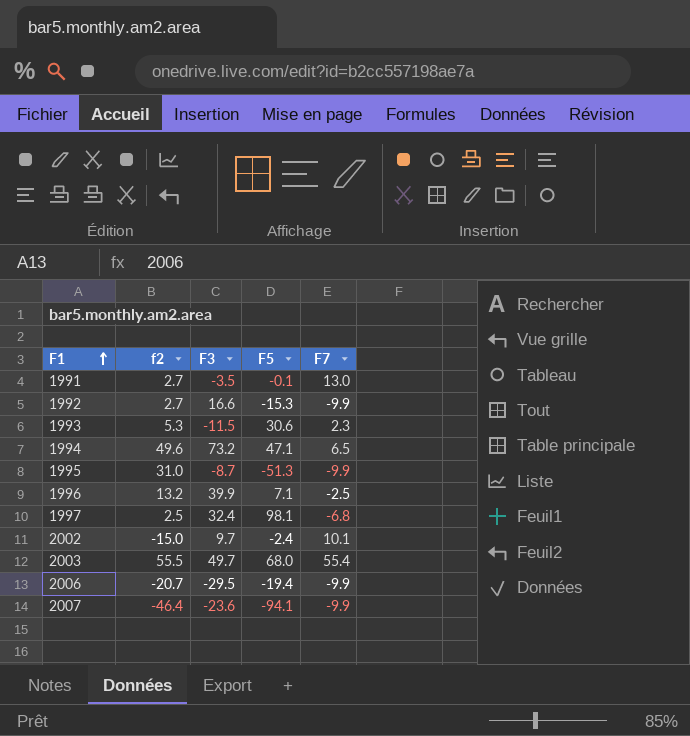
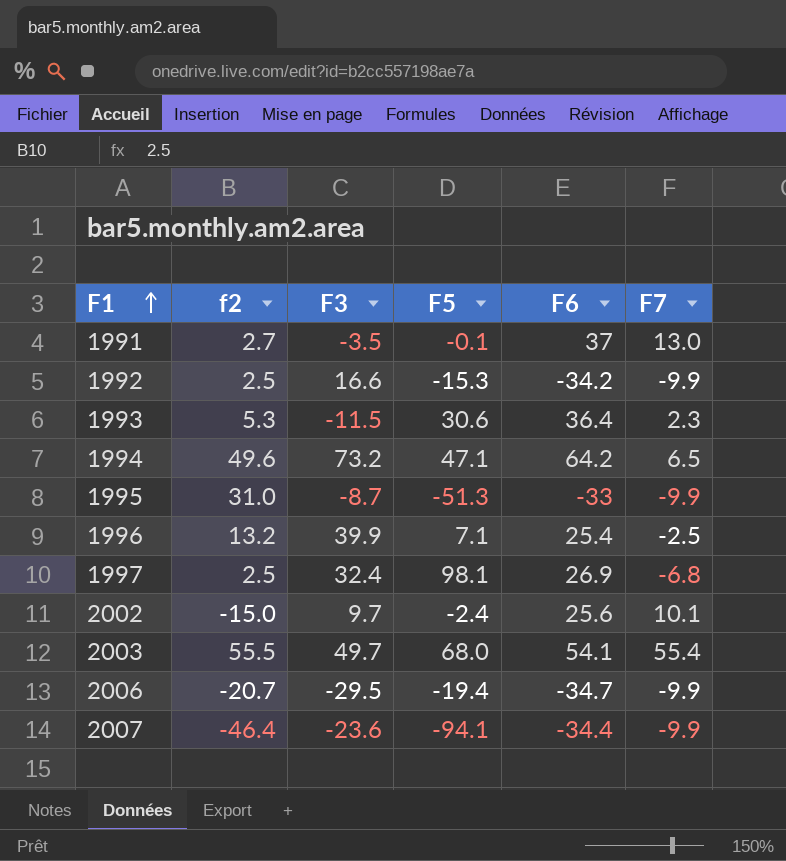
column F6 | position: none -> 5
1992 | f2: 2.7 -> 2.5

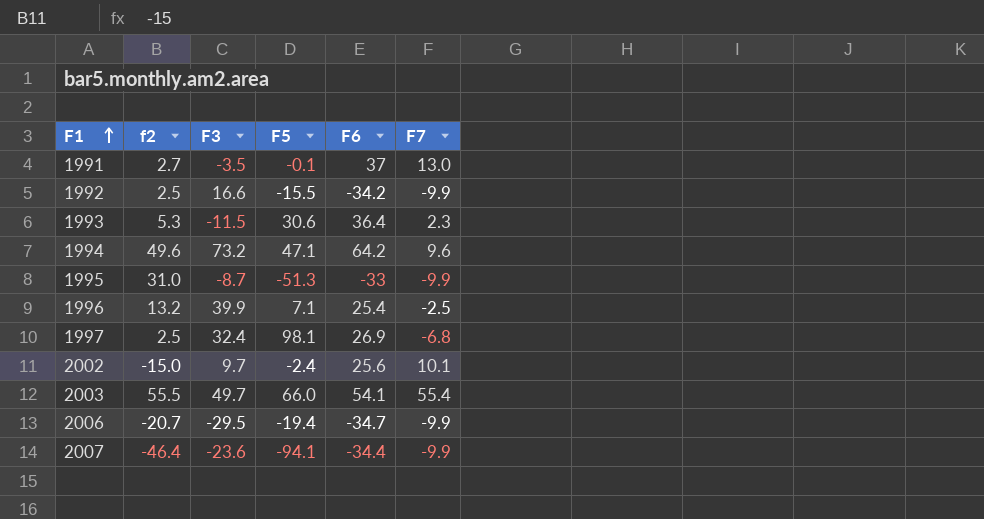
1992 | F5: -15.3 -> -15.5
1994 | F7: 6.5 -> 9.6
2003 | F5: 68.0 -> 66.0

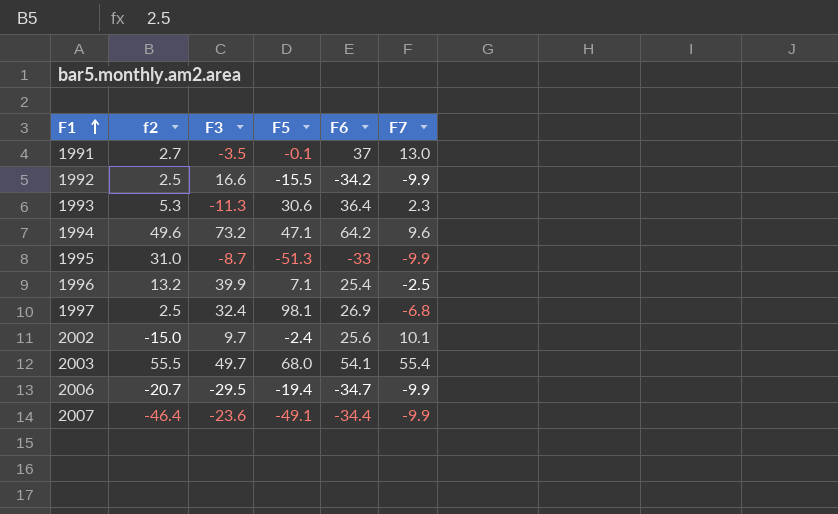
1993 | F3: -11.5 -> -11.3
2003 | F5: 66.0 -> 68.0
2007 | F5: -94.1 -> -49.1

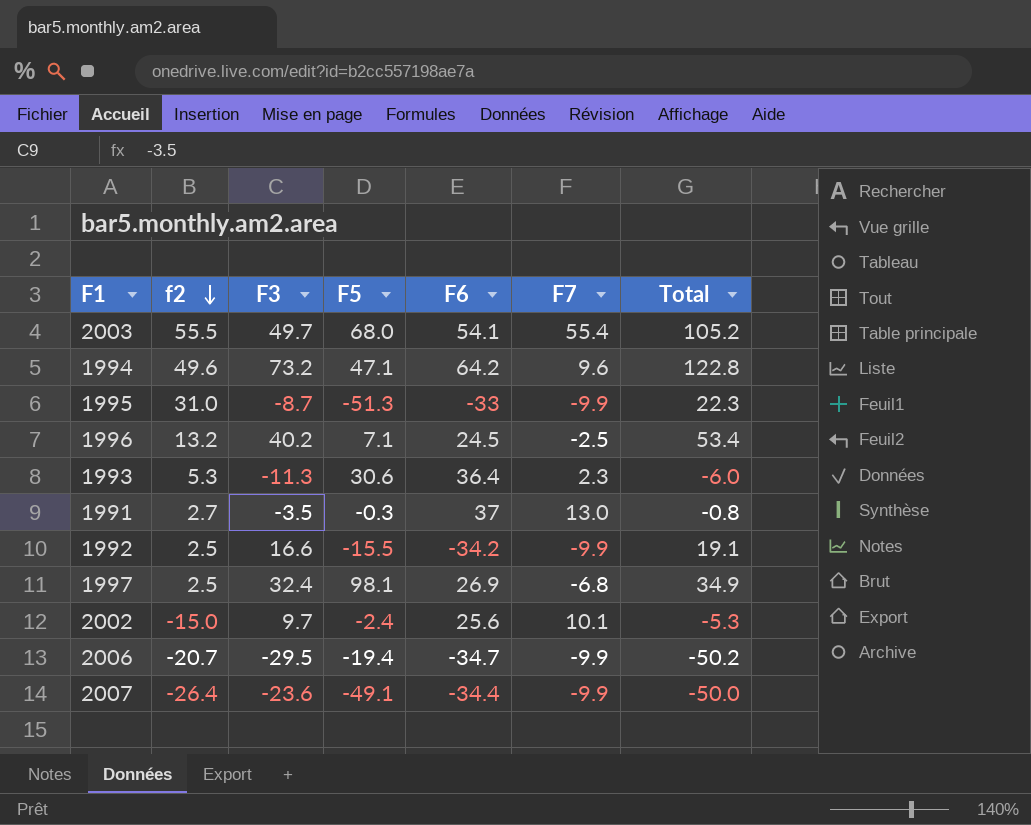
row order: F1 ascending -> f2 descending
column Total | formula: none -> [f2] + [F3]
1996 | F3: 39.9 -> 40.2
1996 | F6: 25.4 -> 24.5
1991 | F5: -0.1 -> -0.3
2007 | f2: -46.4 -> -26.4

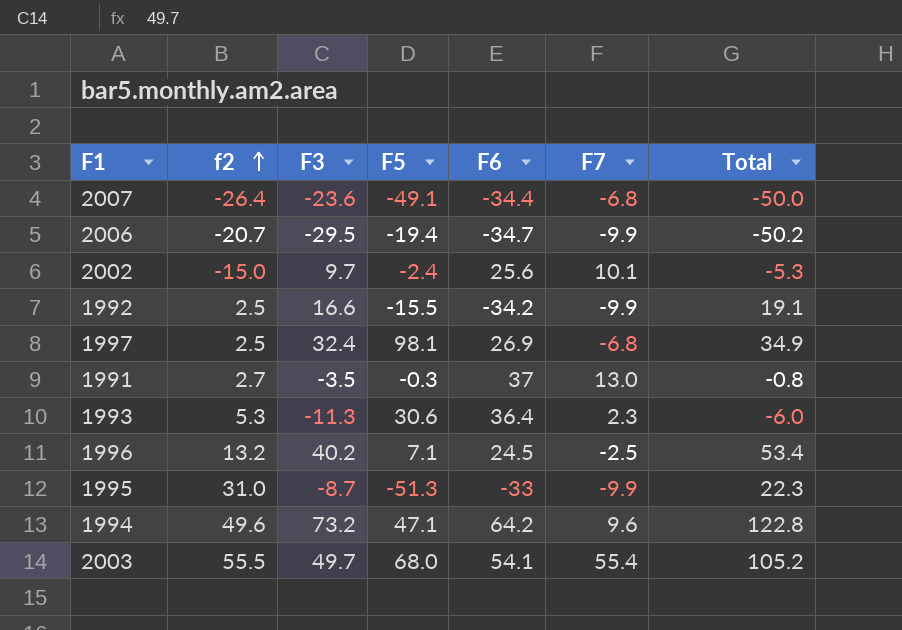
row order: f2 descending -> f2 ascending
2007 | F7: -9.9 -> -6.8

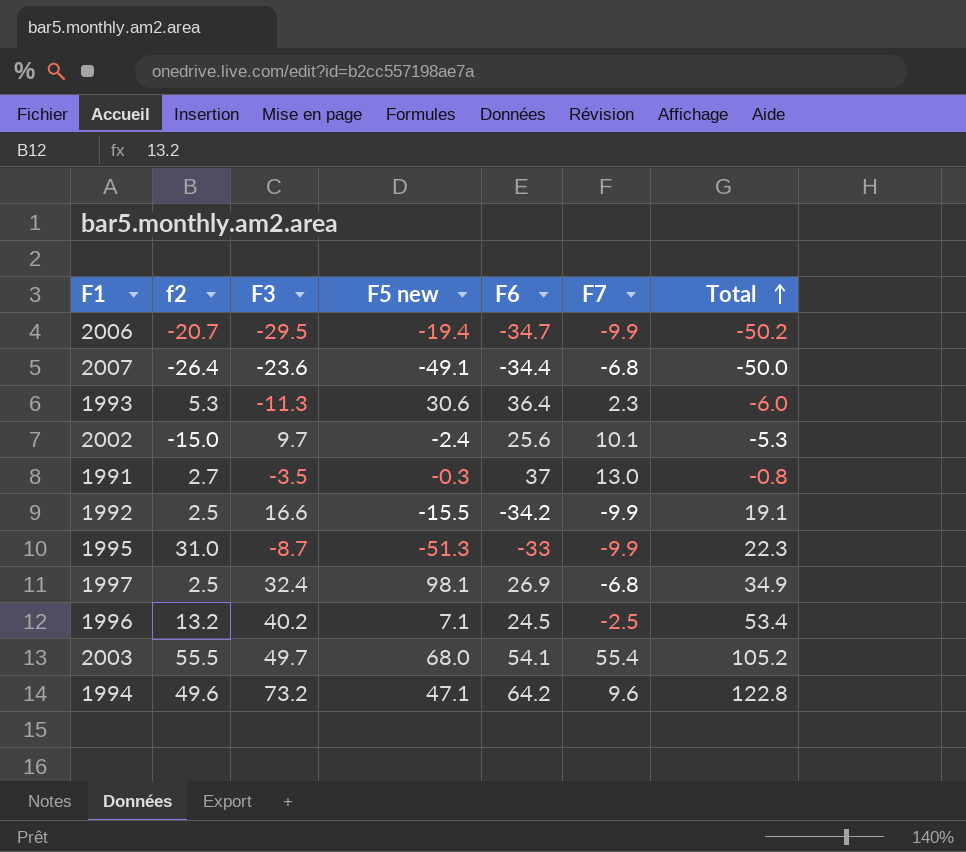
row order: f2 ascending -> Total ascending
column name: F5 -> F5 new

